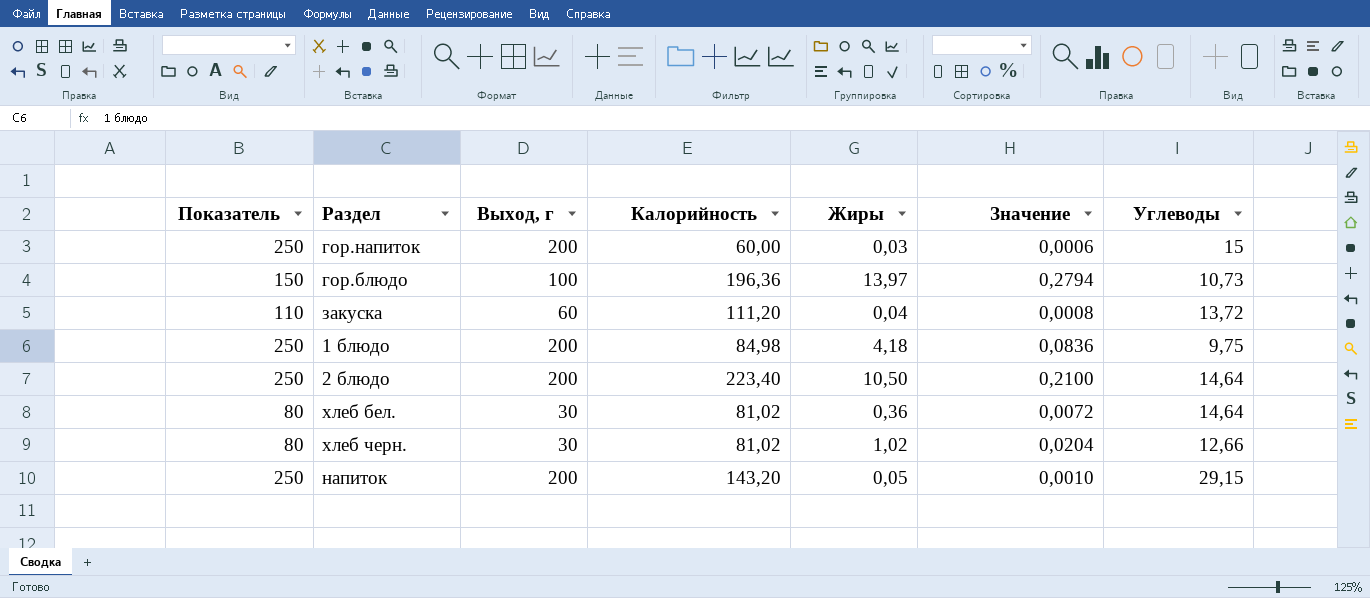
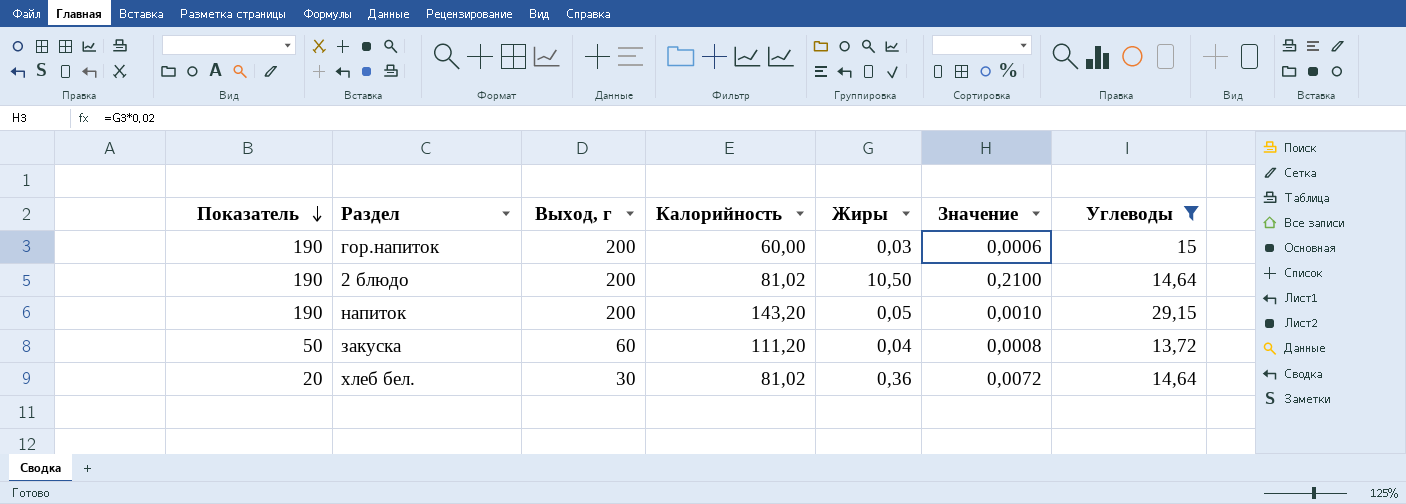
filter: none -> Углеводы >= 13,72
row order: none -> Показатель descending
column Показатель | formula: [Выход, г] + 50 -> [Выход, г] - 10
2 блюдо | Калорийность: 223,40 -> 81,02

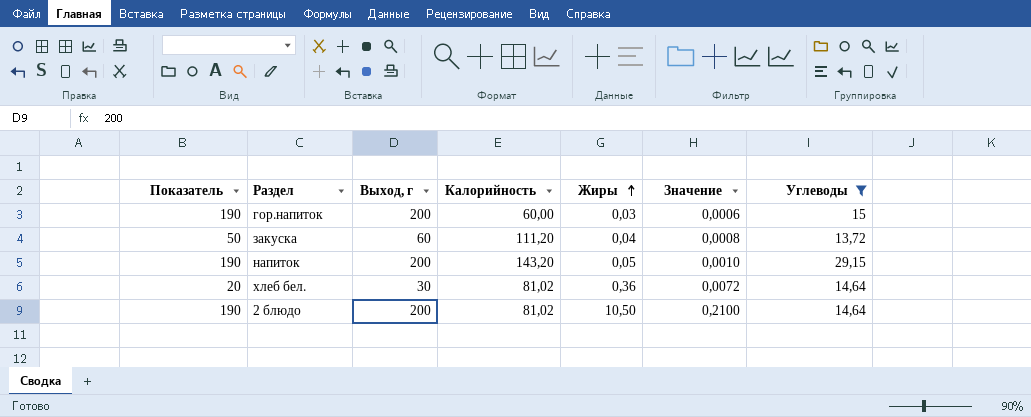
row order: Показатель descending -> Жиры ascending

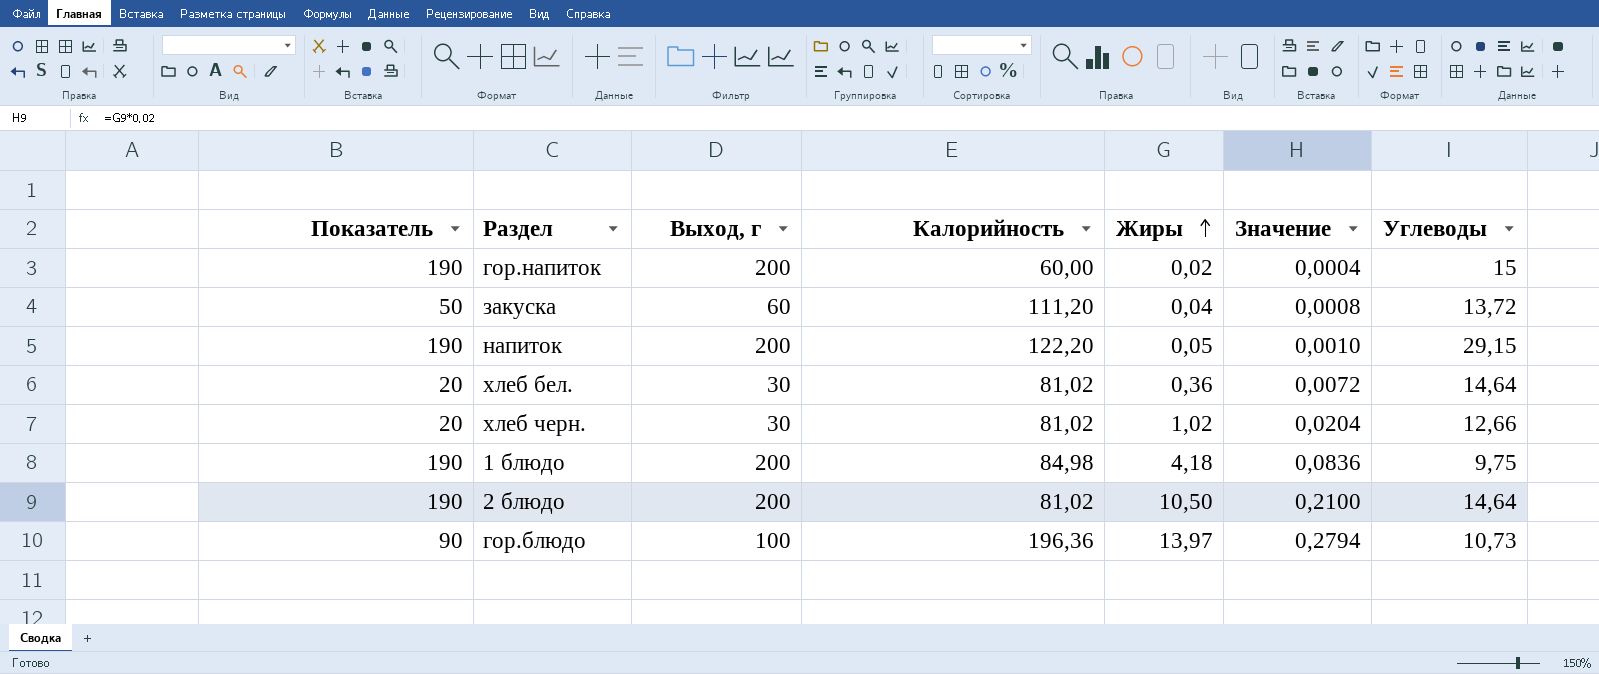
filter: Углеводы >= 13,72 -> none
гор.напиток | Жиры: 0,03 -> 0,02
гор.напиток | Значение: 0,0006 -> 0,0004
напиток | Калорийность: 143,20 -> 122,20

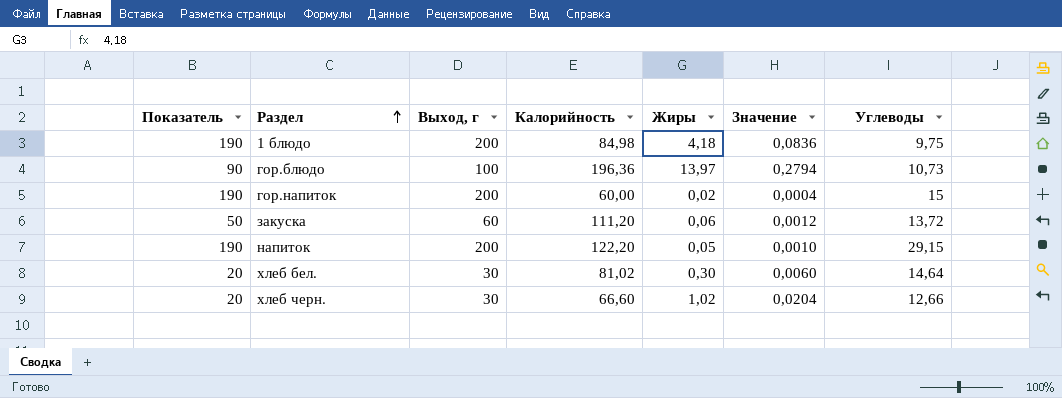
row order: Жиры ascending -> Раздел ascending
row 2 блюдо: 190 | 200 | 81,02 | 10,50 | 0,2100 | 14,64 -> none
закуска | Жиры: 0,04 -> 0,06
закуска | Значение: 0,0008 -> 0,0012
хлеб бел. | Жиры: 0,36 -> 0,30
хлеб бел. | Значение: 0,0072 -> 0,0060
хлеб черн. | Калорийность: 81,02 -> 66,60

